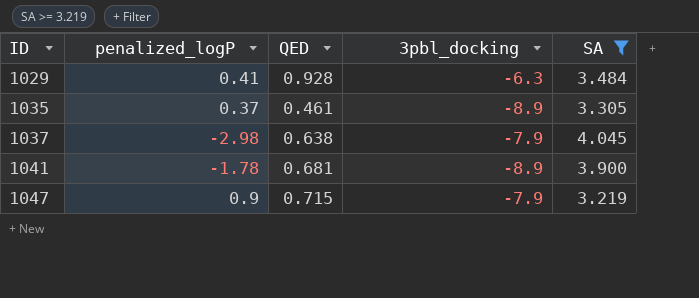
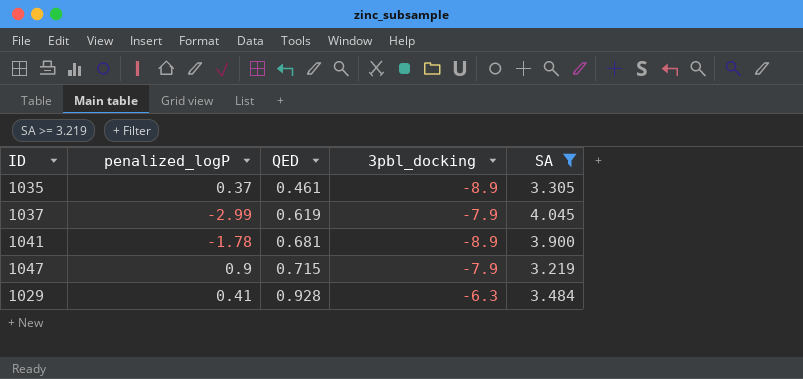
row order: ID ascending -> QED ascending
1037 | penalized_logP: -2.98 -> -2.99
1037 | QED: 0.638 -> 0.619

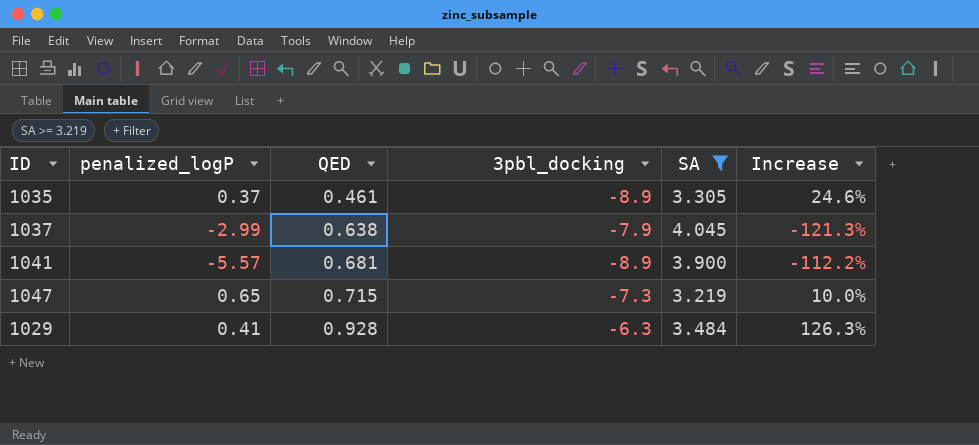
column Increase | formula: none -> ([QED] - [penalized_logP]) / [penalized_logP]
1037 | QED: 0.619 -> 0.638
1041 | penalized_logP: -1.78 -> -5.57
1047 | penalized_logP: 0.9 -> 0.65
1047 | 3pbl_docking: -7.9 -> -7.3

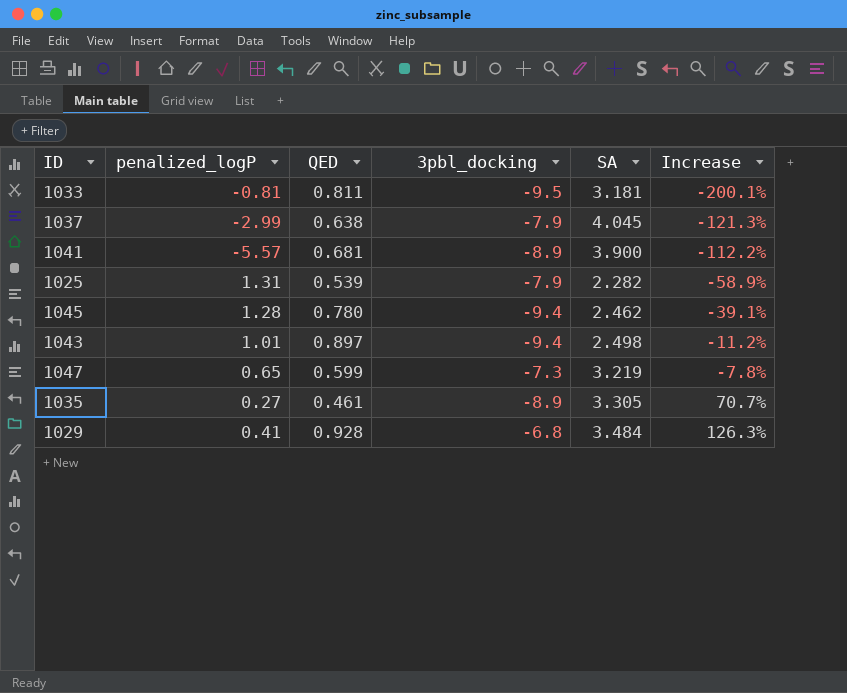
filter: SA >= 3.219 -> none
row order: QED ascending -> Increase ascending
1047 | QED: 0.715 -> 0.599
1047 | Increase: 10.0% -> -7.8%
1035 | penalized_logP: 0.37 -> 0.27
1035 | Increase: 24.6% -> 70.7%
1029 | 3pbl_docking: -6.3 -> -6.8

